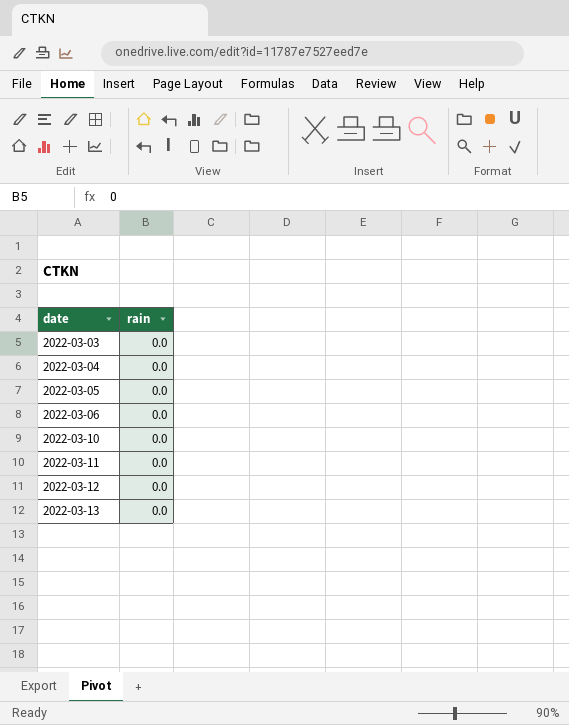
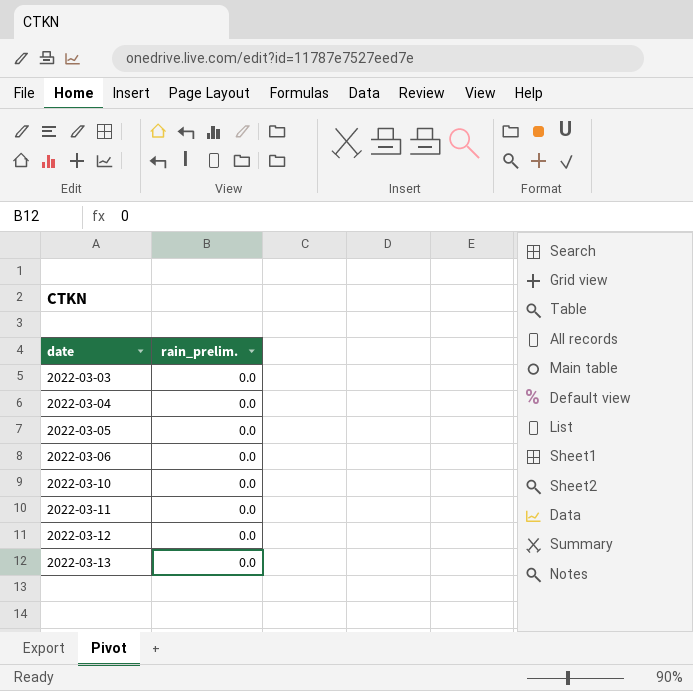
column name: rain -> rain_prelim.

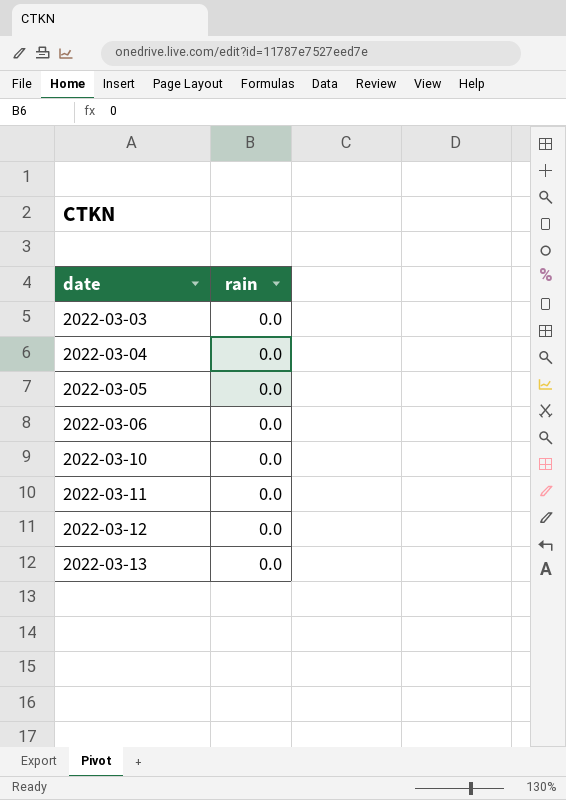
column name: rain_prelim. -> rain

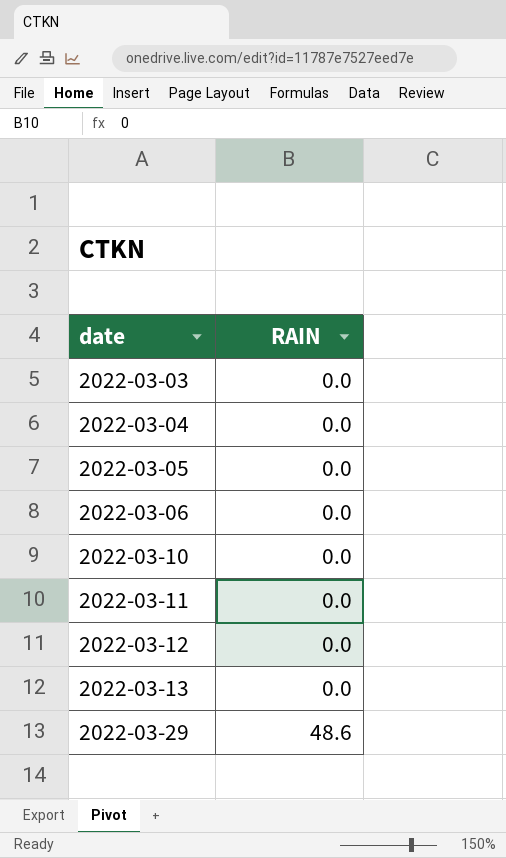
column name: rain -> RAIN
row 2022-03-29: none -> 48.6

